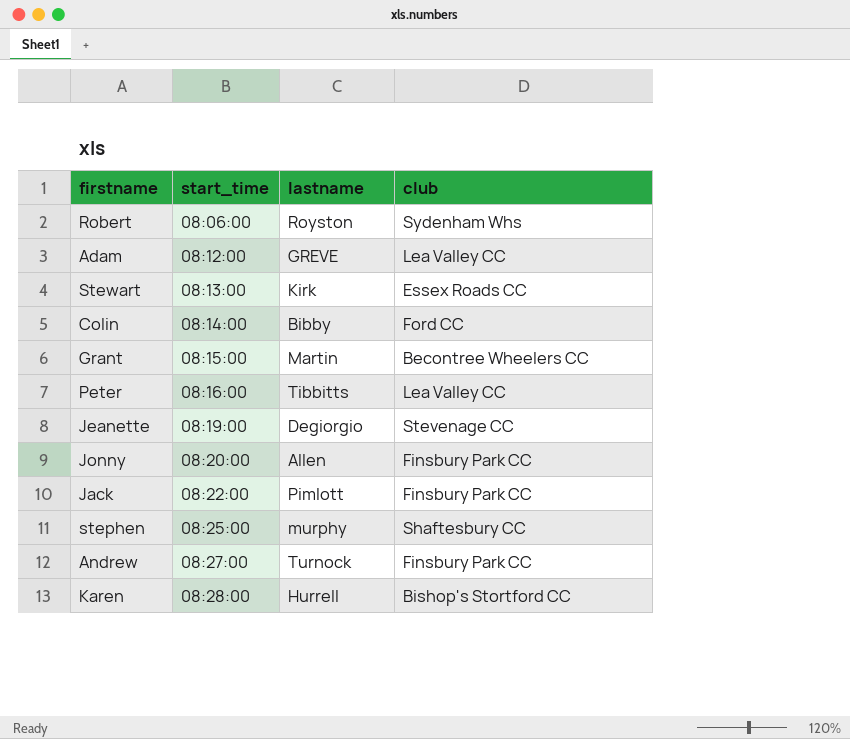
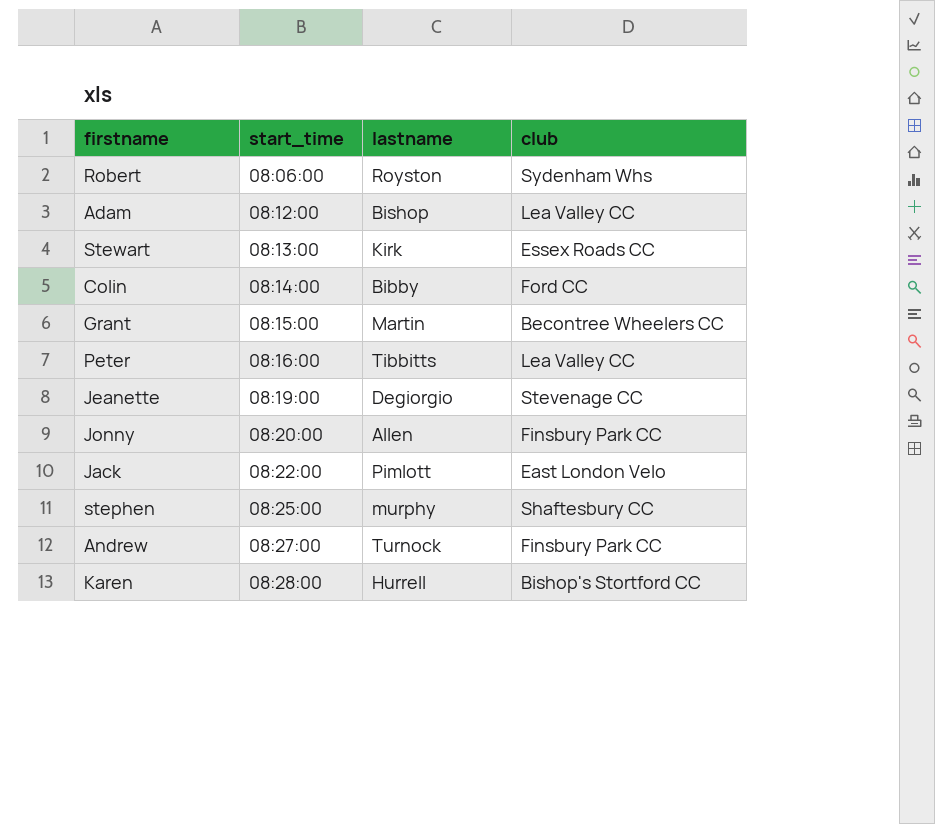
Adam | lastname: GREVE -> Bishop
Jack | club: Finsbury Park CC -> East London Velo

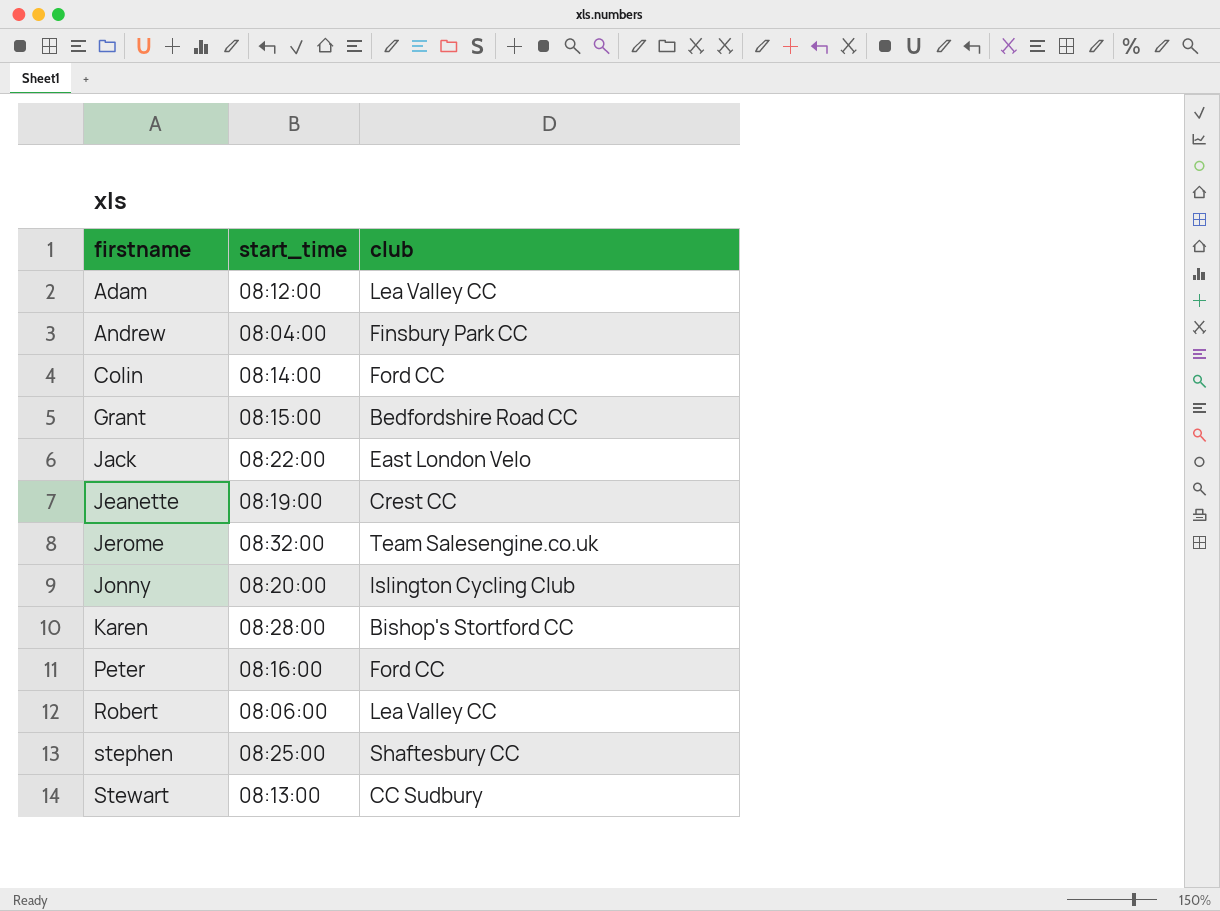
row order: start_time ascending -> firstname ascending
column lastname | position: 3 -> none
Andrew | start_time: 08:27:00 -> 08:04:00
Grant | club: Becontree Wheelers CC -> Bedfordshire Road CC
Jeanette | club: Stevenage CC -> Crest CC
row Jerome: none -> 08:32:00 | Team Salesengine.co.uk
Jonny | club: Finsbury Park CC -> Islington Cycling Club
Peter | club: Lea Valley CC -> Ford CC
Robert | club: Sydenham Whs -> Lea Valley CC
Stewart | club: Essex Roads CC -> CC Sudbury

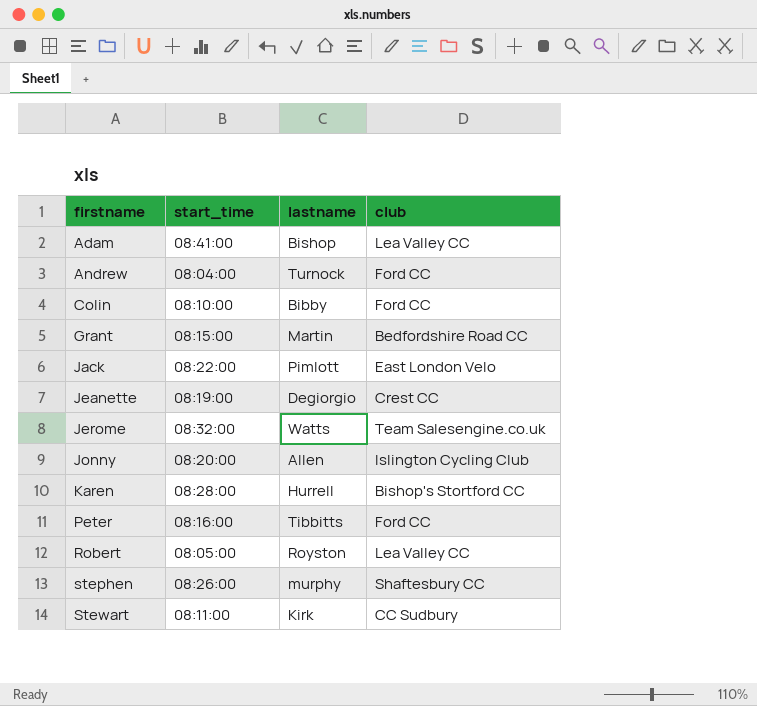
column lastname | position: none -> 3
Adam | start_time: 08:12:00 -> 08:41:00
Andrew | club: Finsbury Park CC -> Ford CC
Colin | start_time: 08:14:00 -> 08:10:00
Robert | start_time: 08:06:00 -> 08:05:00
stephen | start_time: 08:25:00 -> 08:26:00
Stewart | start_time: 08:13:00 -> 08:11:00

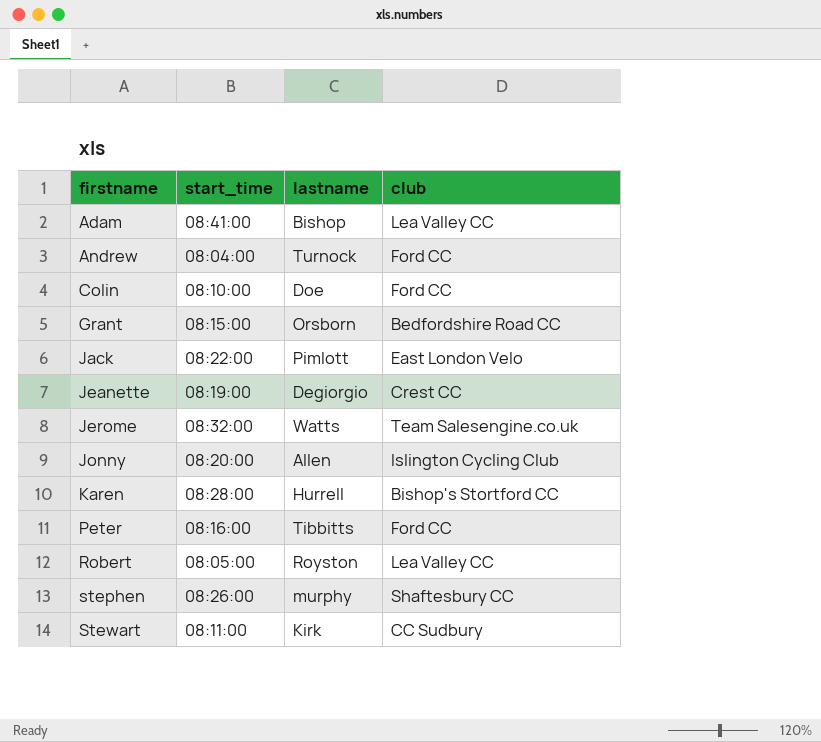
Colin | lastname: Bibby -> Doe
Grant | lastname: Martin -> Orsborn

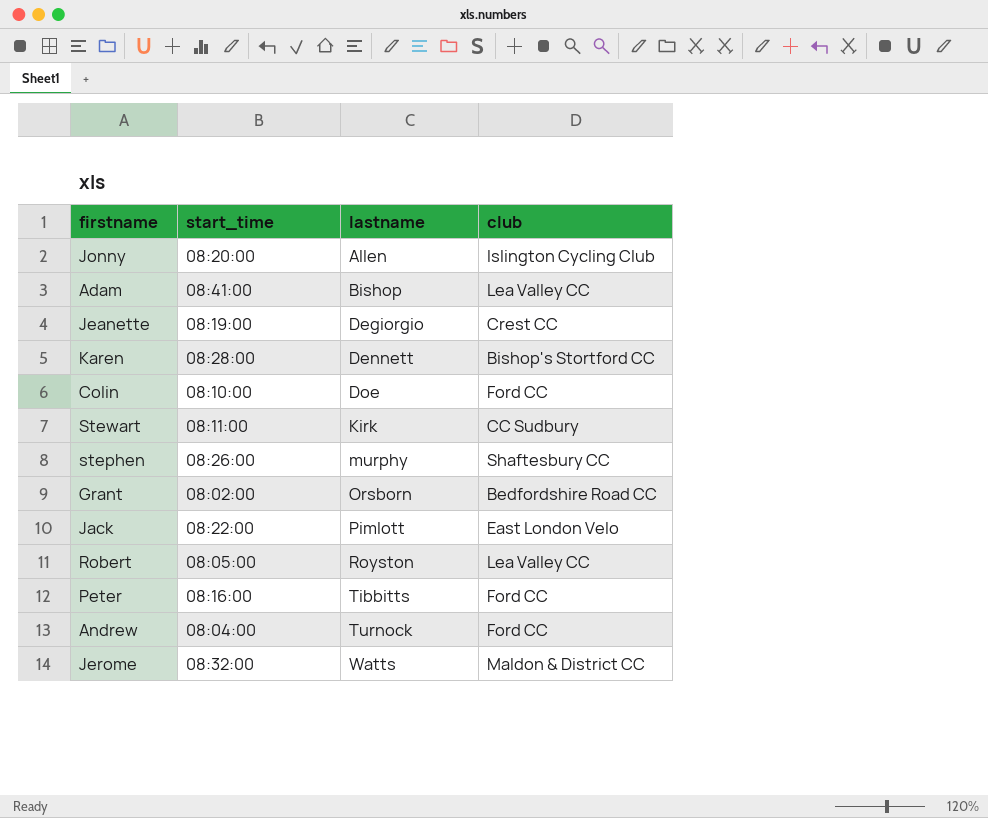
row order: firstname ascending -> lastname ascending
Karen | lastname: Hurrell -> Dennett
Grant | start_time: 08:15:00 -> 08:02:00
Jerome | club: Team Salesengine.co.uk -> Maldon & District CC

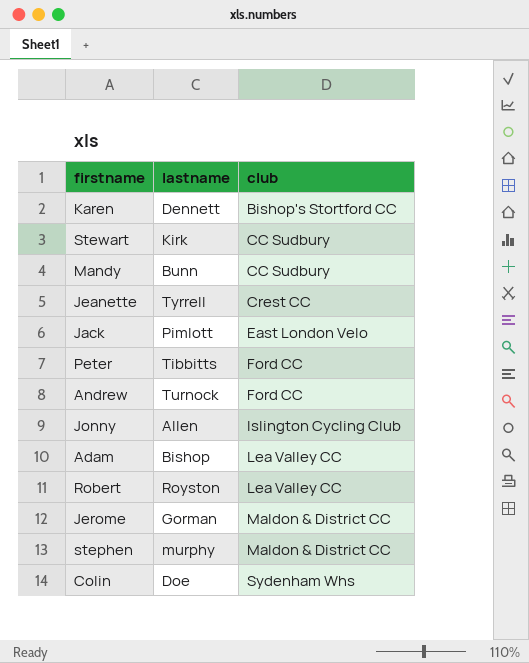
row order: lastname ascending -> club ascending
column start_time | position: 2 -> none
row Grant: 08:02:00 | Orsborn | Bedfordshire Road CC -> none
row Mandy: none -> Bunn | CC Sudbury
Jeanette | lastname: Degiorgio -> Tyrrell
Jerome | lastname: Watts -> Gorman
stephen | club: Shaftesbury CC -> Maldon & District CC
Colin | club: Ford CC -> Sydenham Whs

